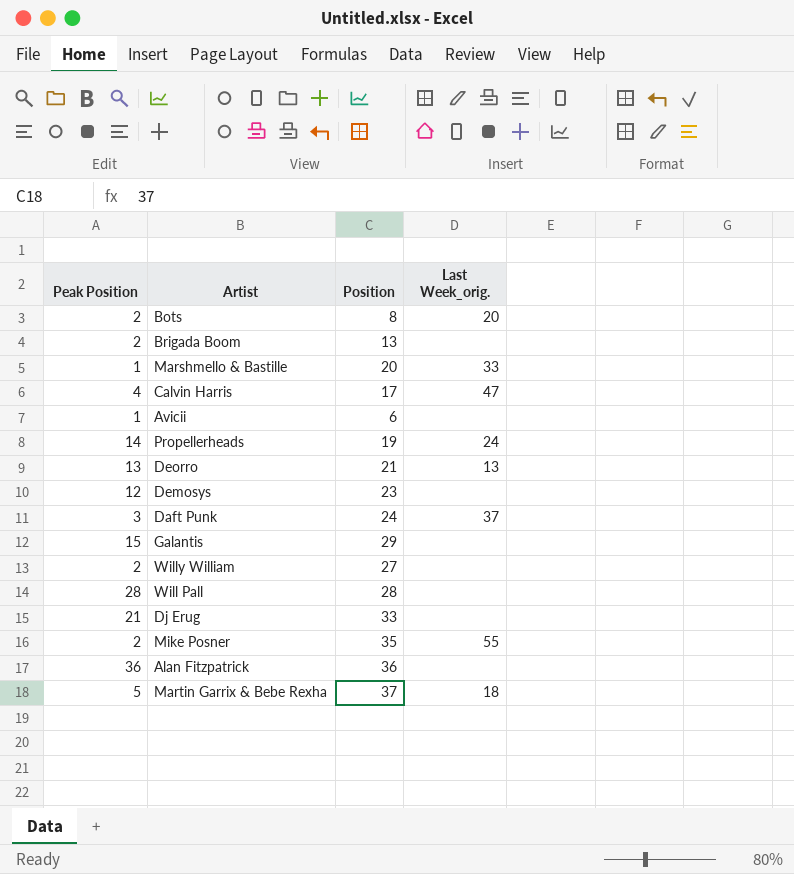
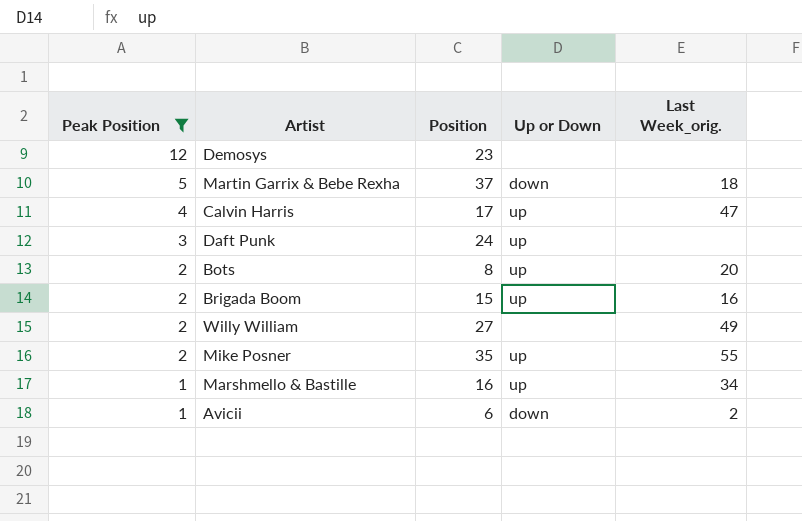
filter: none -> Peak Position <= 12
row order: none -> Peak Position descending
column Up or Down | position: none -> 4
Daft Punk | Last Week_orig.: 37 -> none
Brigada Boom | Position: 13 -> 15
Brigada Boom | Last Week_orig.: none -> 16
Willy William | Last Week_orig.: none -> 49
Marshmello & Bastille | Position: 20 -> 16
Marshmello & Bastille | Last Week_orig.: 33 -> 34
Avicii | Last Week_orig.: none -> 2

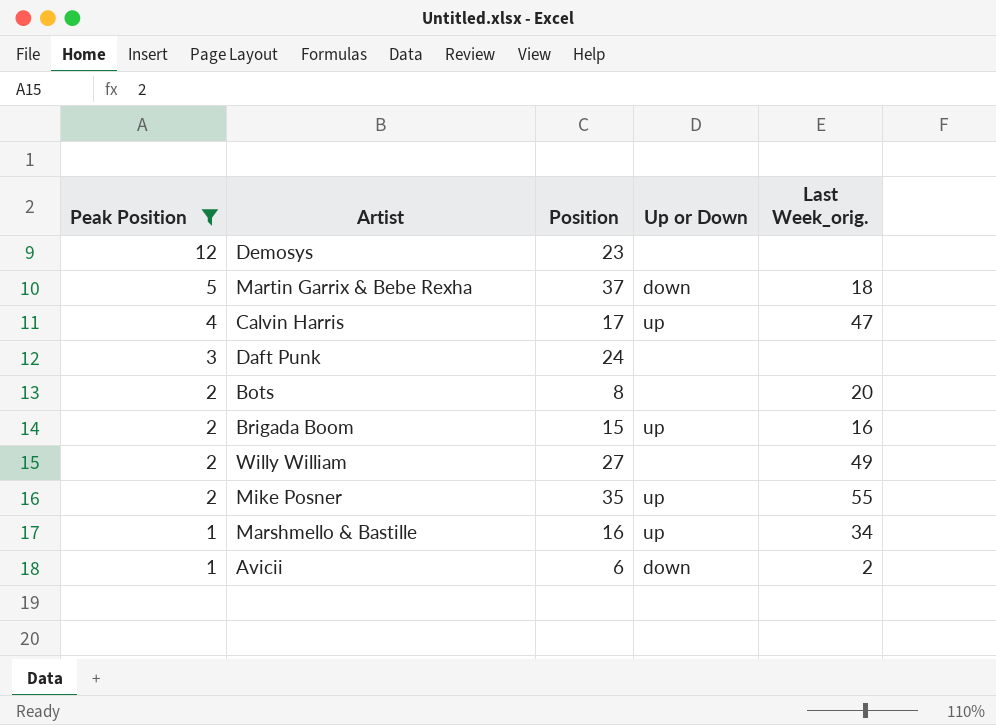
Daft Punk | Up or Down: up -> none
Bots | Up or Down: up -> none

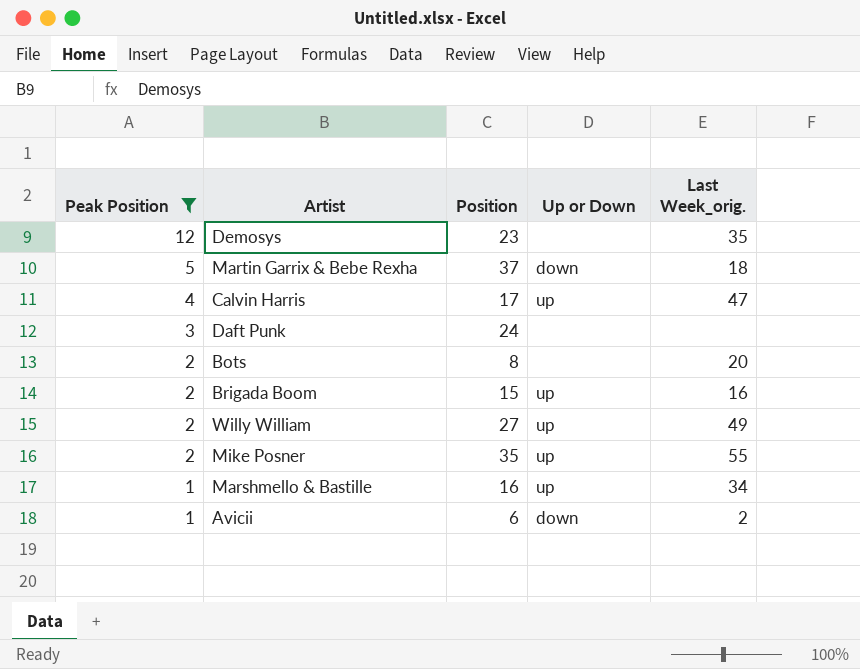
Demosys | Last Week_orig.: none -> 35
Willy William | Up or Down: none -> up

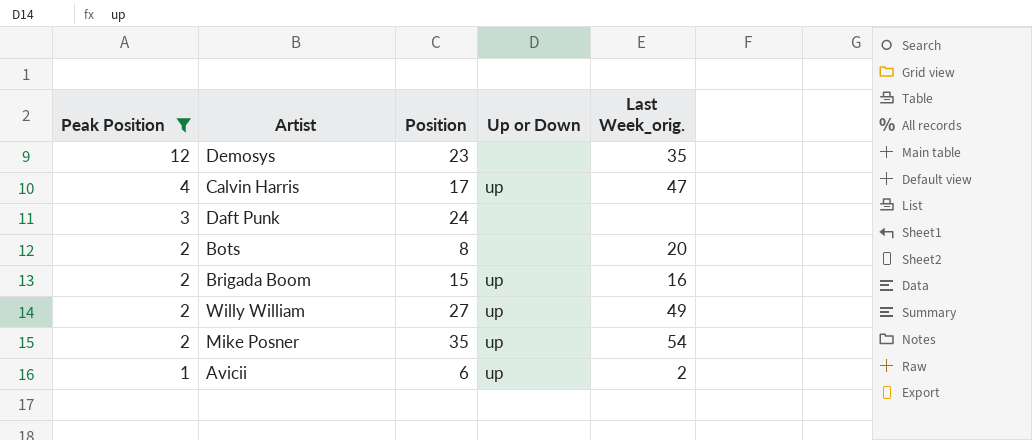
row Martin Garrix & Bebe Rexha: 5 | 37 | down | 18 -> none
row Marshmello & Bastille: 1 | 16 | up | 34 -> none
Mike Posner | Last Week_orig.: 55 -> 54
Avicii | Up or Down: down -> up

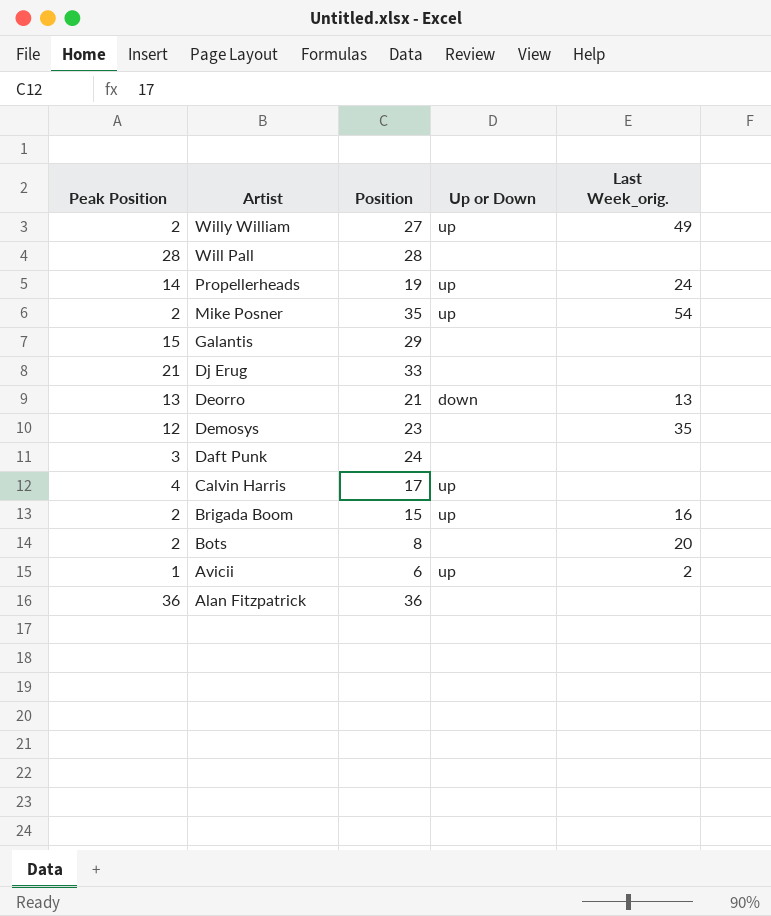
filter: Peak Position <= 12 -> none
row order: Peak Position descending -> Artist descending
Calvin Harris | Last Week_orig.: 47 -> none

